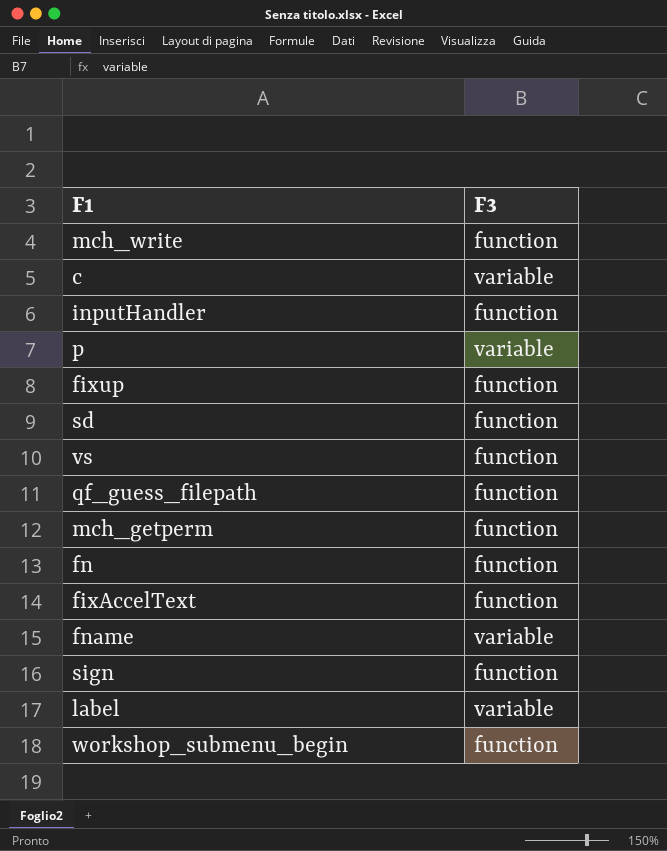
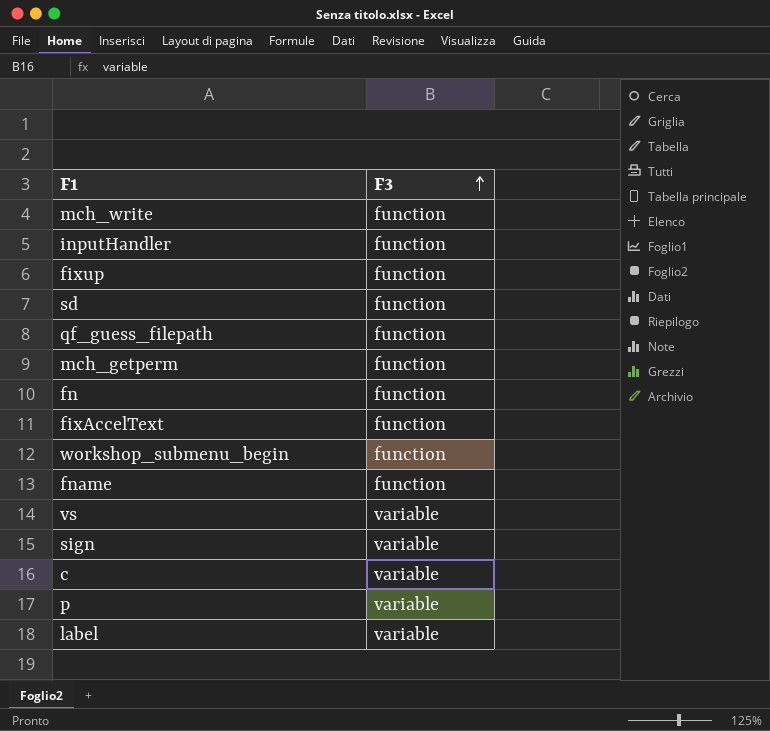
row order: none -> F3 ascending
fname | F3: variable -> function
vs | F3: function -> variable
sign | F3: function -> variable

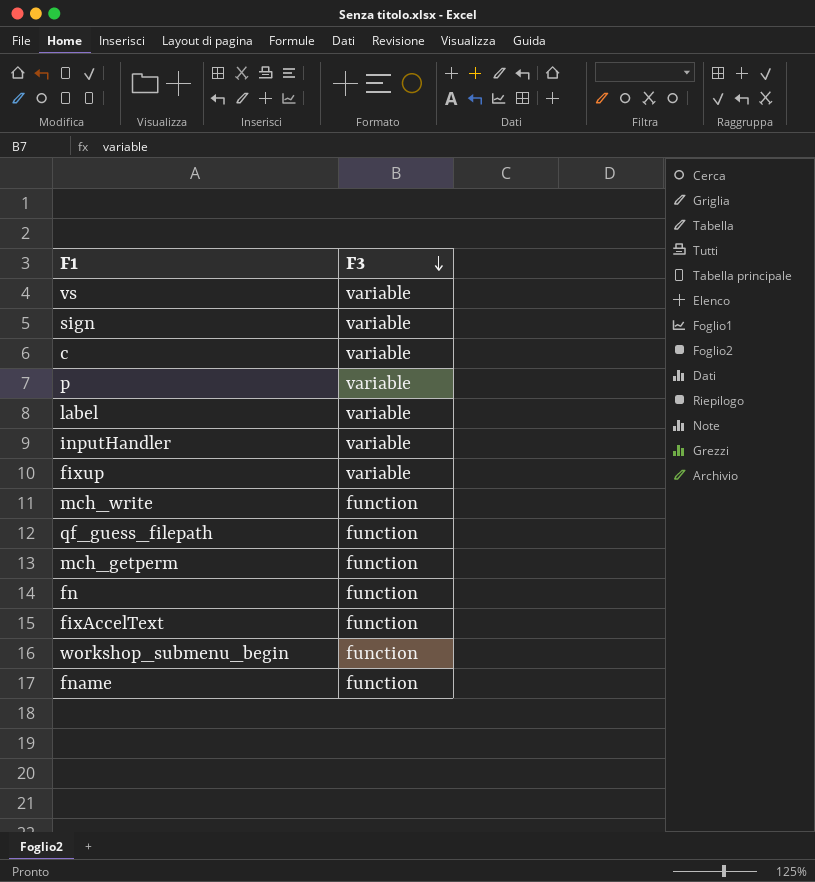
row order: F3 ascending -> F3 descending
row sd: function -> none
inputHandler | F3: function -> variable
fixup | F3: function -> variable

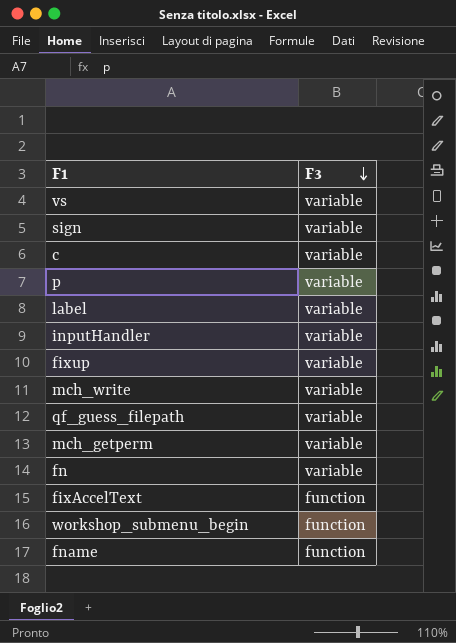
mch_write | F3: function -> variable
qf_guess_filepath | F3: function -> variable
mch_getperm | F3: function -> variable
fn | F3: function -> variable

